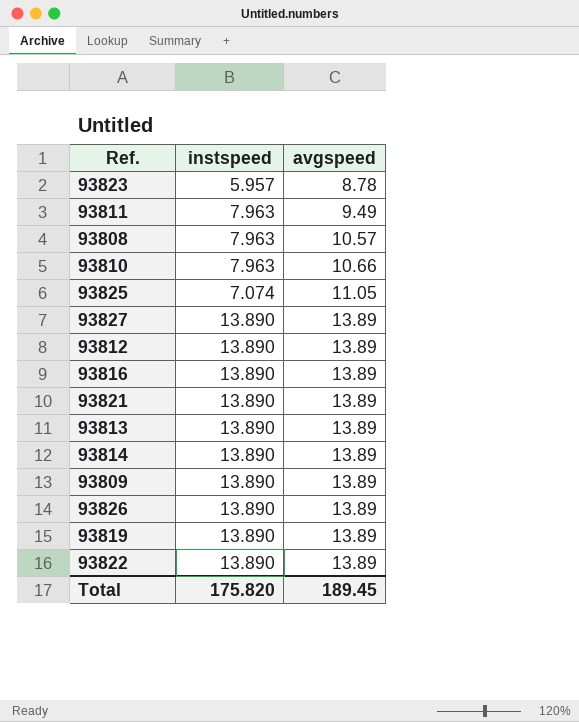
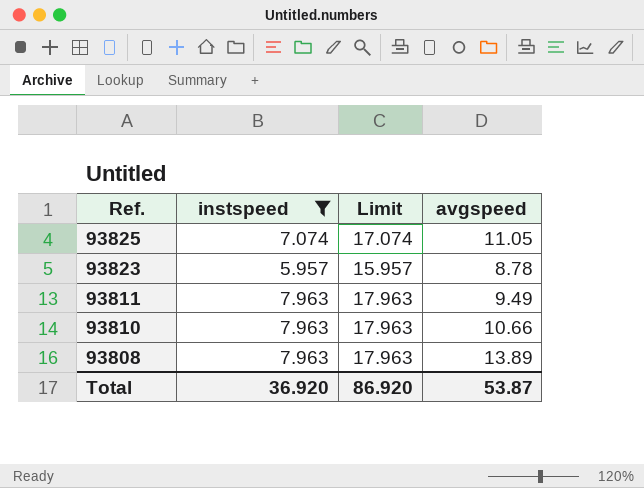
filter: none -> instspeed != 13.890
row order: avgspeed ascending -> Ref. descending
column Limit | formula: none -> [instspeed] + 10
93808 | avgspeed: 10.57 -> 13.89
Total | instspeed: 175.820 -> 36.920
Total | avgspeed: 189.45 -> 53.87

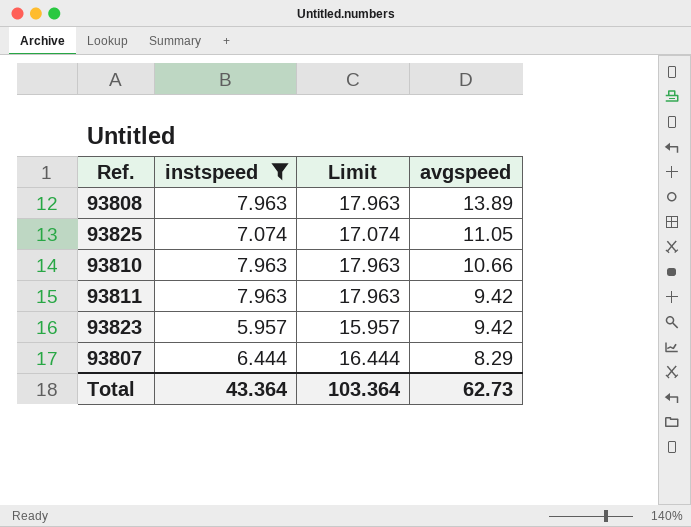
row order: Ref. descending -> avgspeed descending
93811 | avgspeed: 9.49 -> 9.42
93823 | avgspeed: 8.78 -> 9.42
row 93807: none -> 6.444 | 16.444 | 8.29
Total | instspeed: 36.920 -> 43.364
Total | Limit: 86.920 -> 103.364
Total | avgspeed: 53.87 -> 62.73

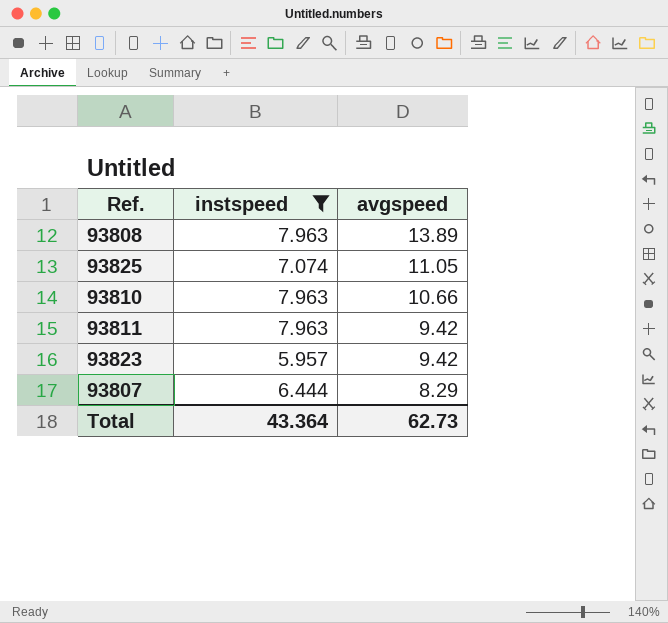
column Limit | formula: [instspeed] + 10 -> none

